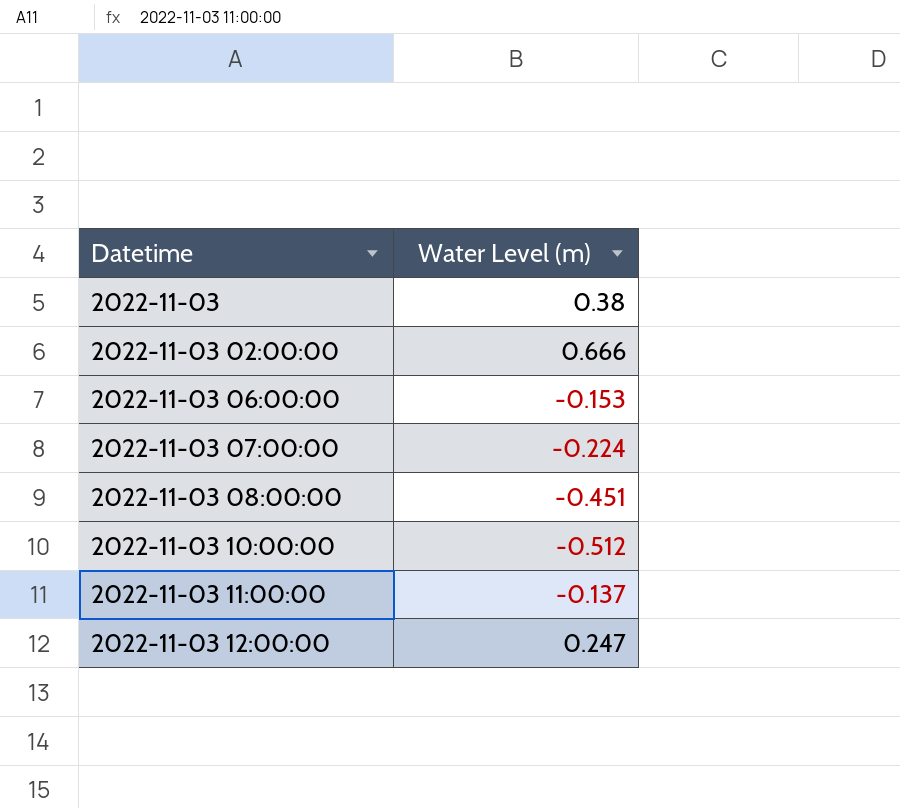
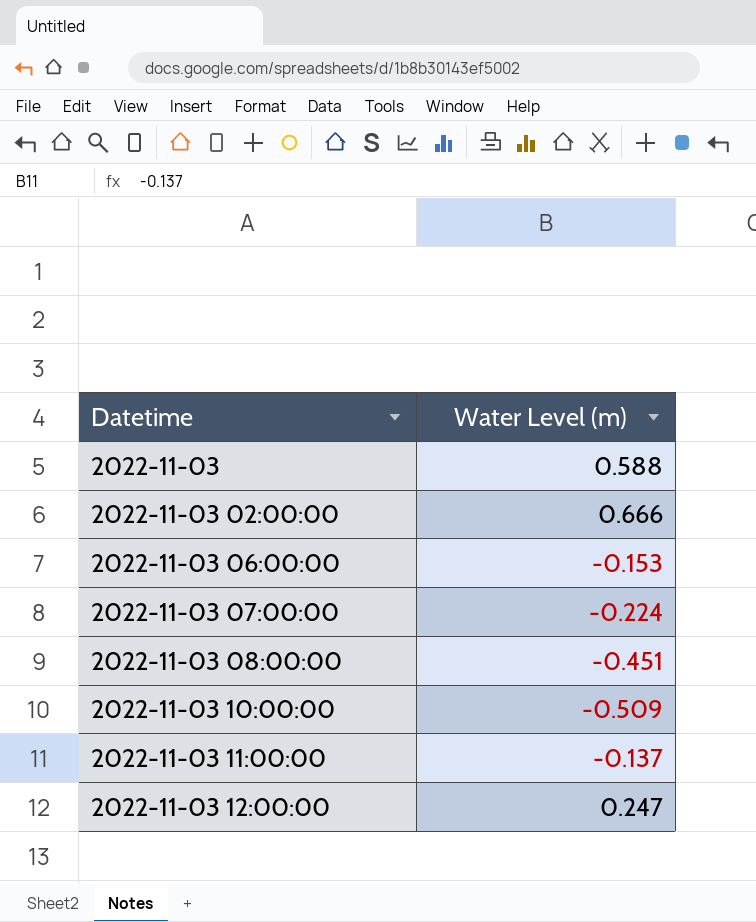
2022-11-03 | Water Level (m): 0.38 -> 0.588
2022-11-03 10:00:00 | Water Level (m): -0.512 -> -0.509

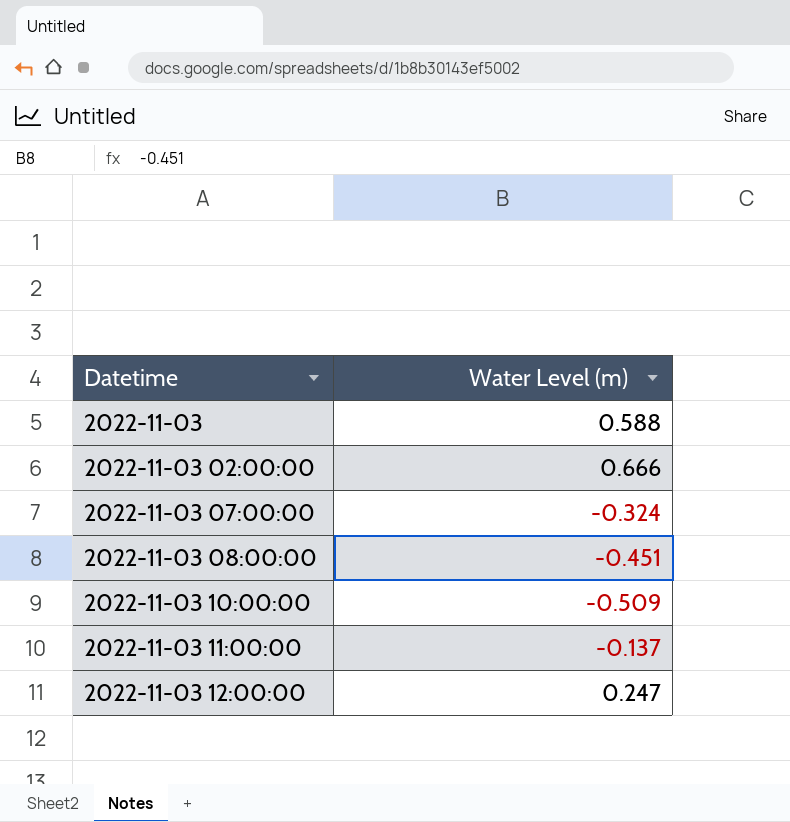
row 2022-11-03 06:00:00: -0.153 -> none
2022-11-03 07:00:00 | Water Level (m): -0.224 -> -0.324

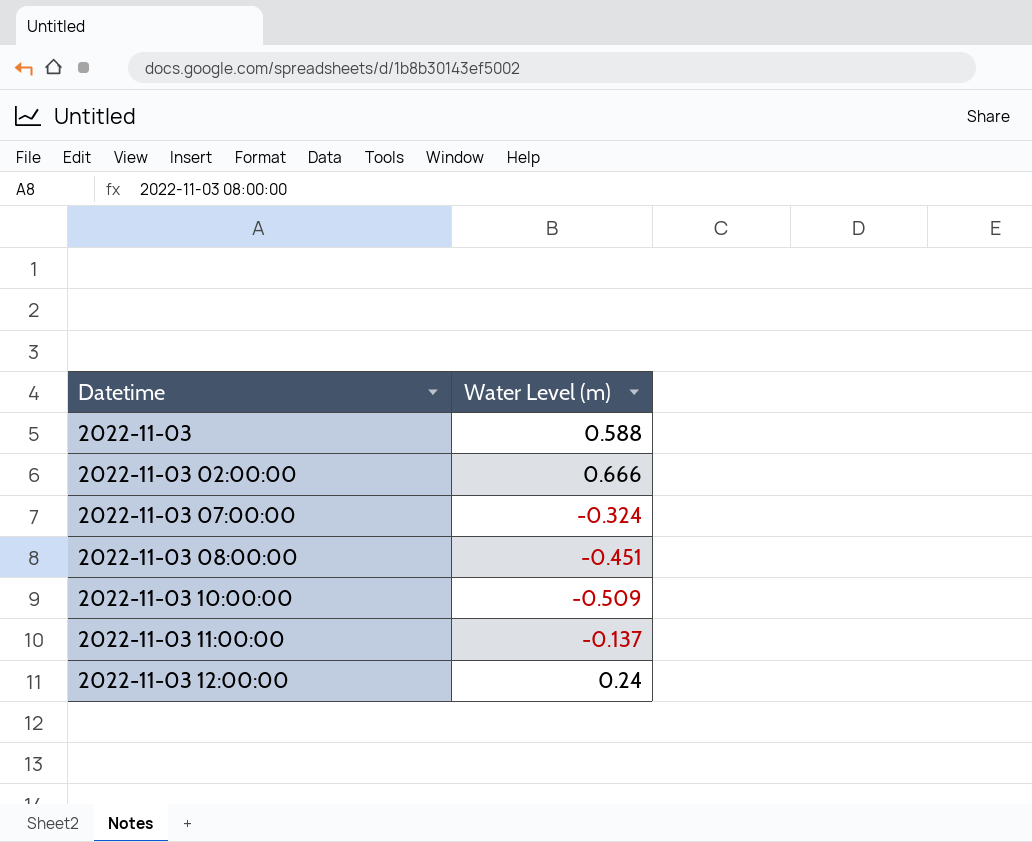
2022-11-03 12:00:00 | Water Level (m): 0.247 -> 0.24

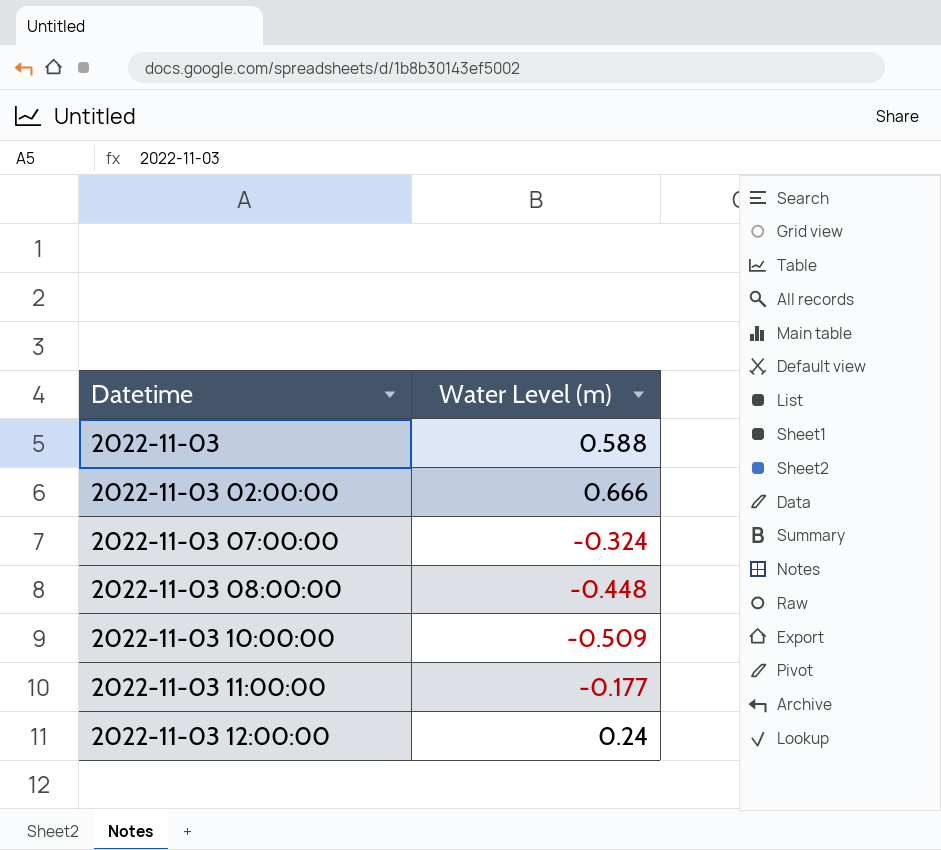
2022-11-03 08:00:00 | Water Level (m): -0.451 -> -0.448
2022-11-03 11:00:00 | Water Level (m): -0.137 -> -0.177

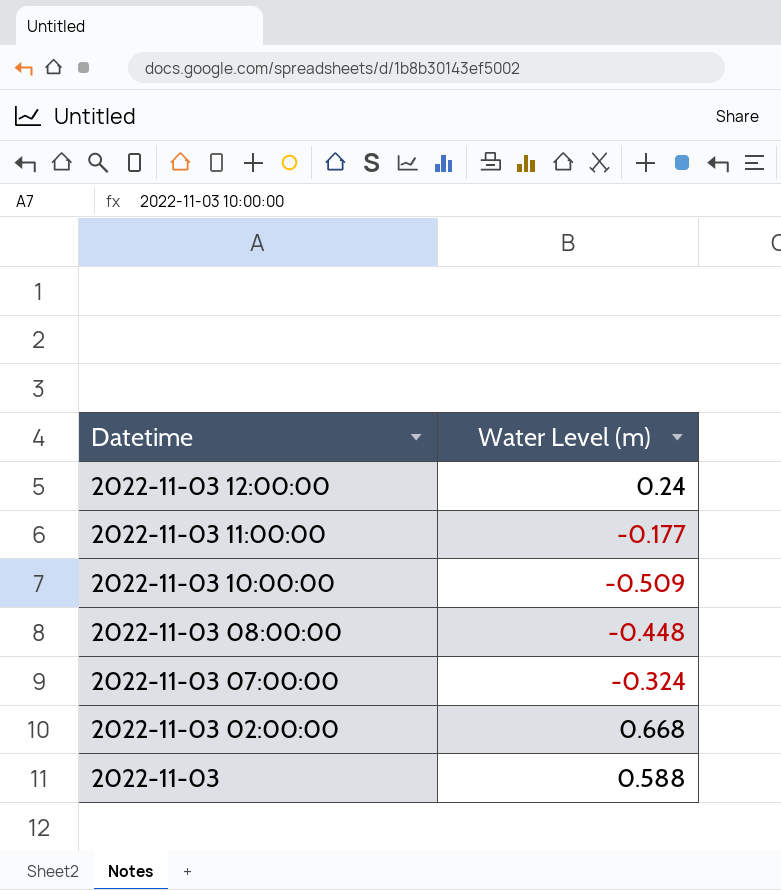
row order: Datetime ascending -> Datetime descending
2022-11-03 02:00:00 | Water Level (m): 0.666 -> 0.668

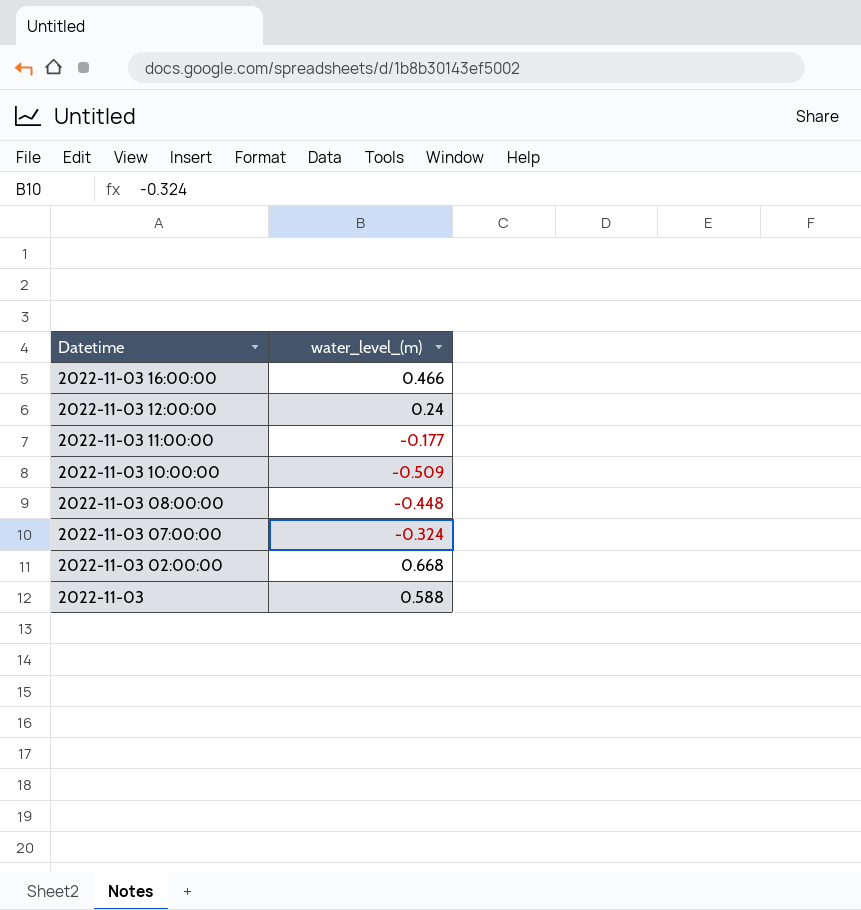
column name: Water Level (m) -> water_level_(m)
row 2022-11-03 16:00:00: none -> 0.466

